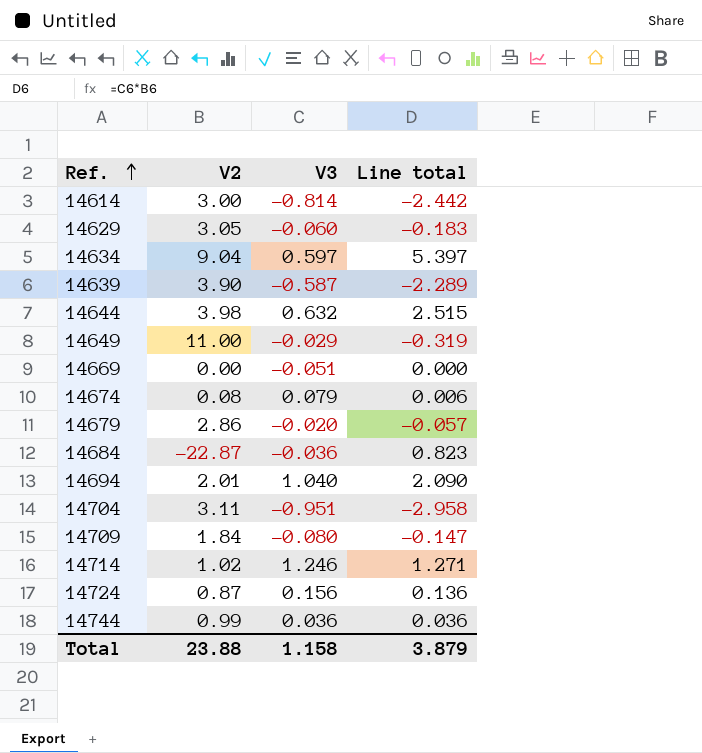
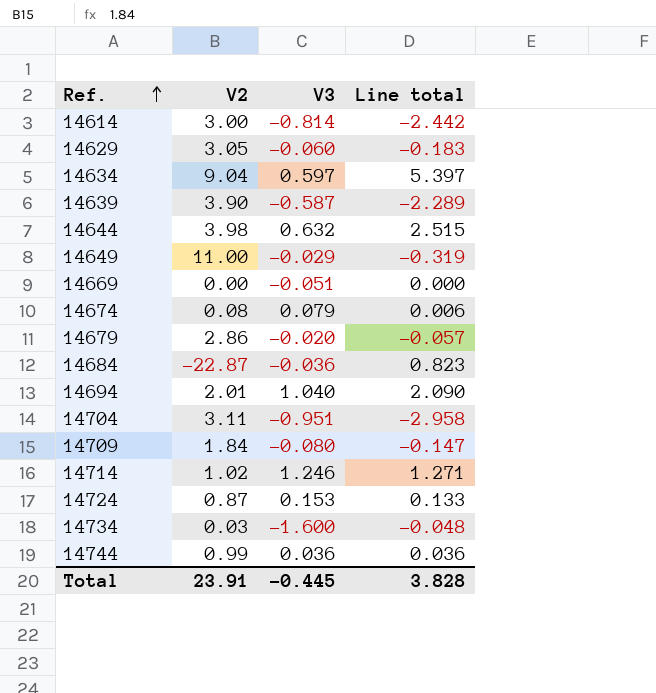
14724 | V3: 0.156 -> 0.153
14724 | Line total: 0.136 -> 0.133
row 14734: none -> 0.03 | -1.600 | -0.048
Total | V2: 23.88 -> 23.91
Total | V3: 1.158 -> -0.445
Total | Line total: 3.879 -> 3.828

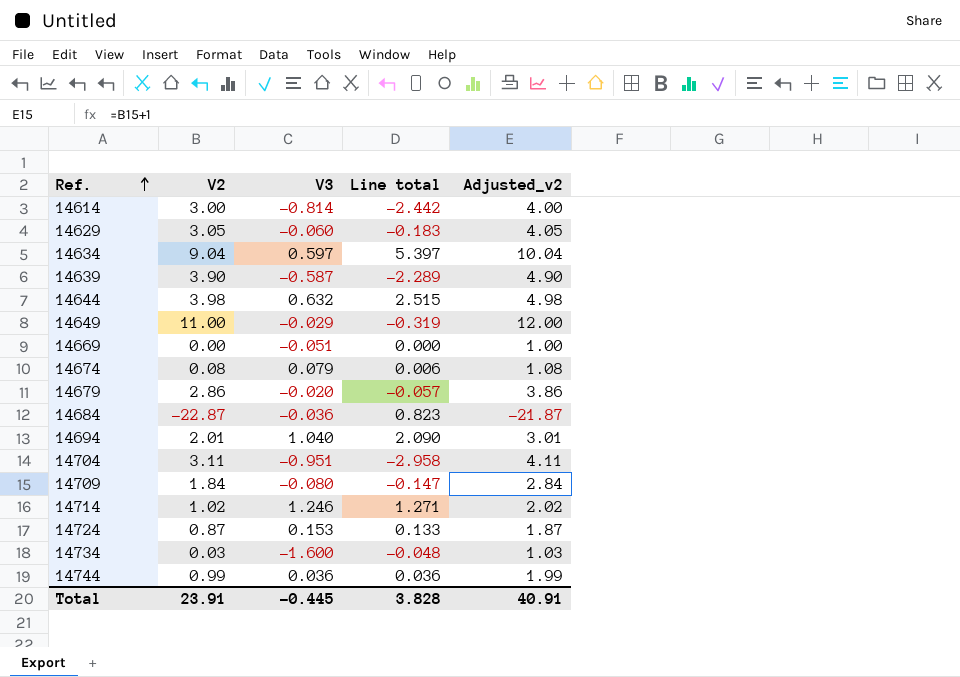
column Adjusted_v2 | formula: none -> [V2] + 1

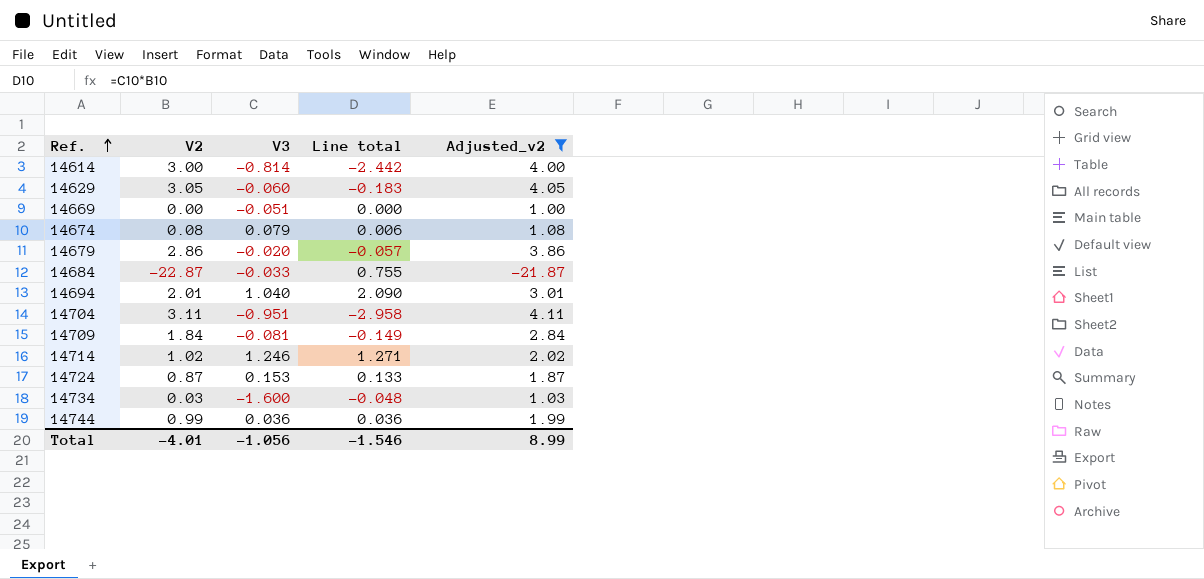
filter: none -> Adjusted_v2 <= 4.11
14684 | V3: -0.036 -> -0.033
14684 | Line total: 0.823 -> 0.755
14709 | V3: -0.080 -> -0.081
14709 | Line total: -0.147 -> -0.149
Total | V2: 23.91 -> -4.01
Total | V3: -0.445 -> -1.056
Total | Line total: 3.828 -> -1.546
Total | Adjusted_v2: 40.91 -> 8.99

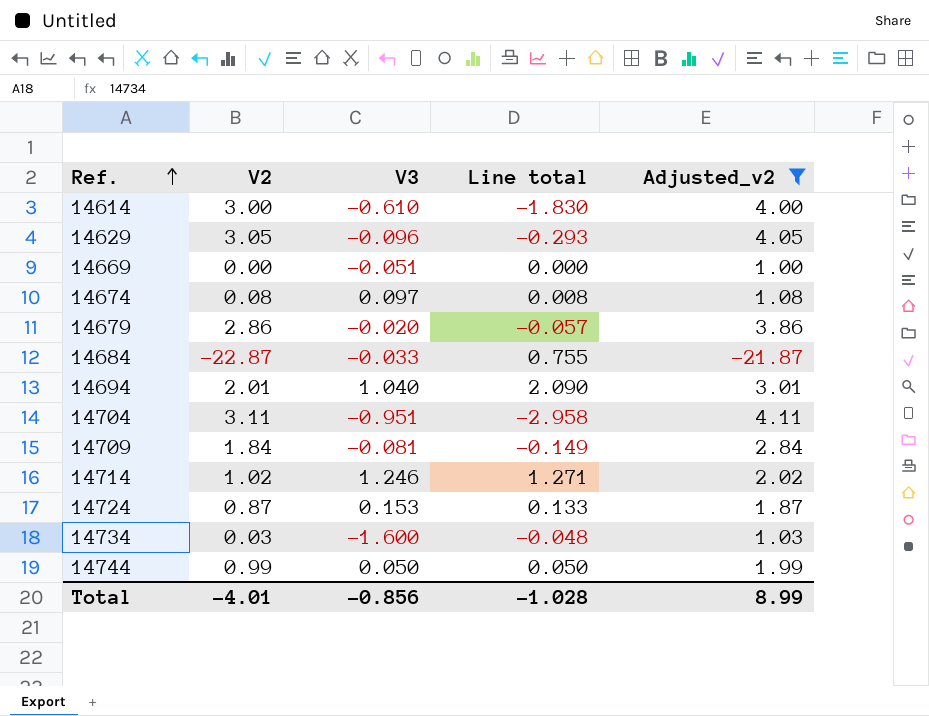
14614 | V3: -0.814 -> -0.610
14614 | Line total: -2.442 -> -1.830
14629 | V3: -0.060 -> -0.096
14629 | Line total: -0.183 -> -0.293
14674 | V3: 0.079 -> 0.097
14674 | Line total: 0.006 -> 0.008
14744 | V3: 0.036 -> 0.050
14744 | Line total: 0.036 -> 0.050
Total | V3: -1.056 -> -0.856
Total | Line total: -1.546 -> -1.028

